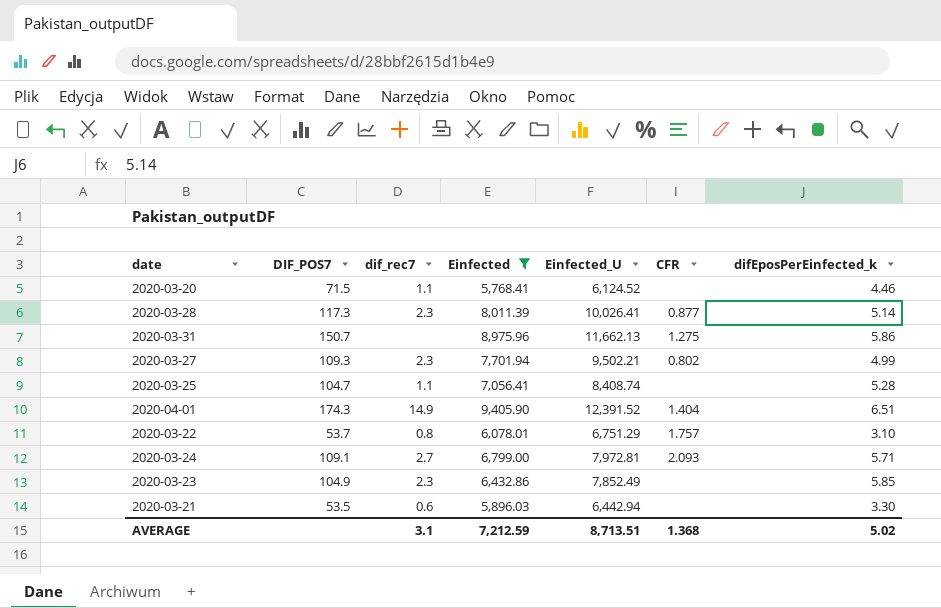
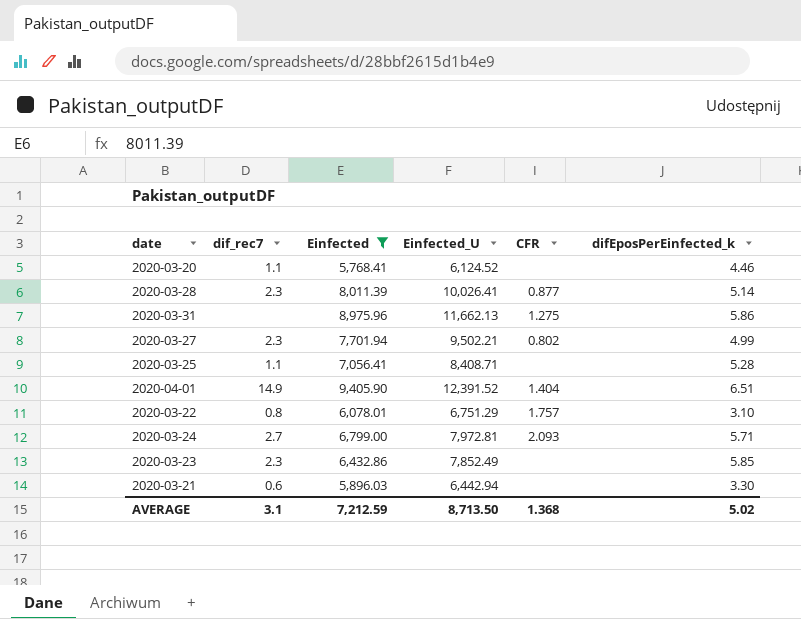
column DIF_POS7 | position: 2 -> none
2020-03-25 | Einfected_U: 8,408.74 -> 8,408.71
AVERAGE | Einfected_U: 8,713.51 -> 8,713.50

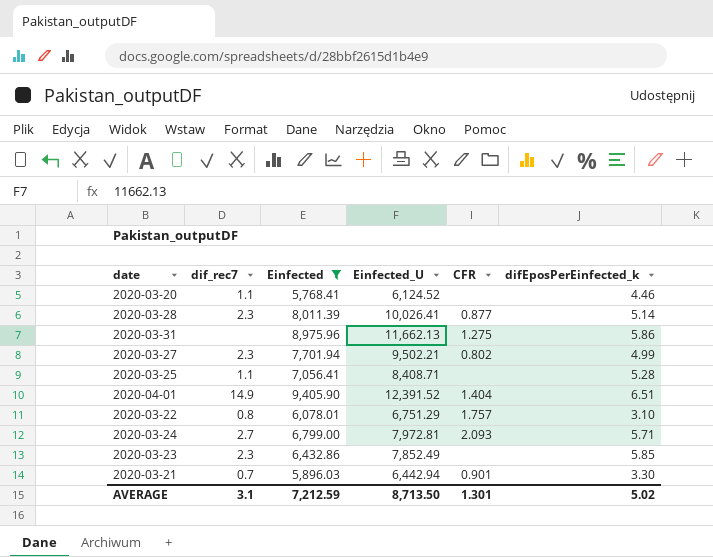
2020-03-21 | dif_rec7: 0.6 -> 0.7
2020-03-21 | CFR: none -> 0.901
AVERAGE | CFR: 1.368 -> 1.301

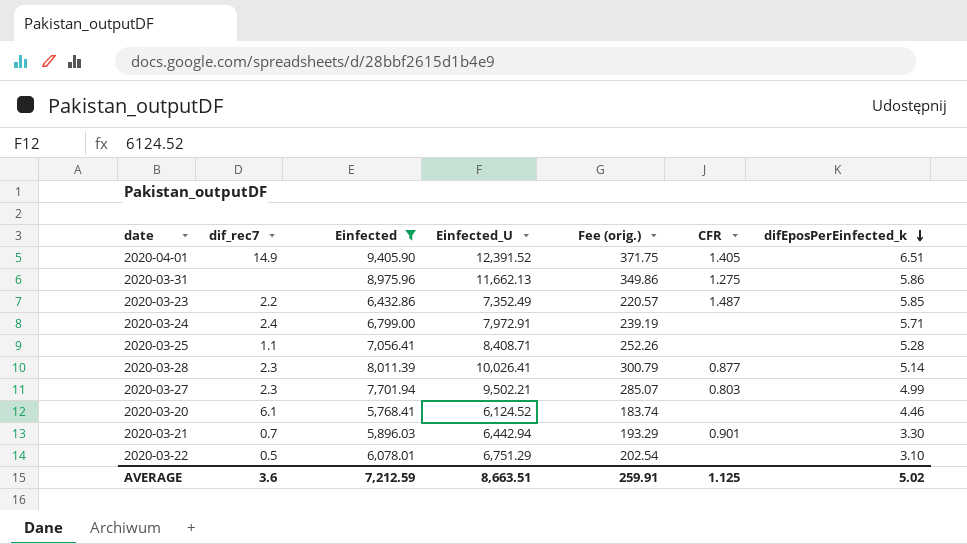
row order: none -> difEposPerEinfected_k descending
column Fee (orig.) | formula: none -> [Einfected_U] * 0.03
2020-04-01 | CFR: 1.404 -> 1.405
2020-03-23 | dif_rec7: 2.3 -> 2.2
2020-03-23 | Einfected_U: 7,852.49 -> 7,352.49
2020-03-23 | CFR: none -> 1.487
2020-03-24 | dif_rec7: 2.7 -> 2.4
2020-03-24 | Einfected_U: 7,972.81 -> 7,972.91
2020-03-24 | CFR: 2.093 -> none
2020-03-27 | CFR: 0.802 -> 0.803
2020-03-20 | dif_rec7: 1.1 -> 6.1
2020-03-22 | dif_rec7: 0.8 -> 0.5
2020-03-22 | CFR: 1.757 -> none
AVERAGE | dif_rec7: 3.1 -> 3.6
AVERAGE | Einfected_U: 8,713.50 -> 8,663.51
AVERAGE | CFR: 1.301 -> 1.125

